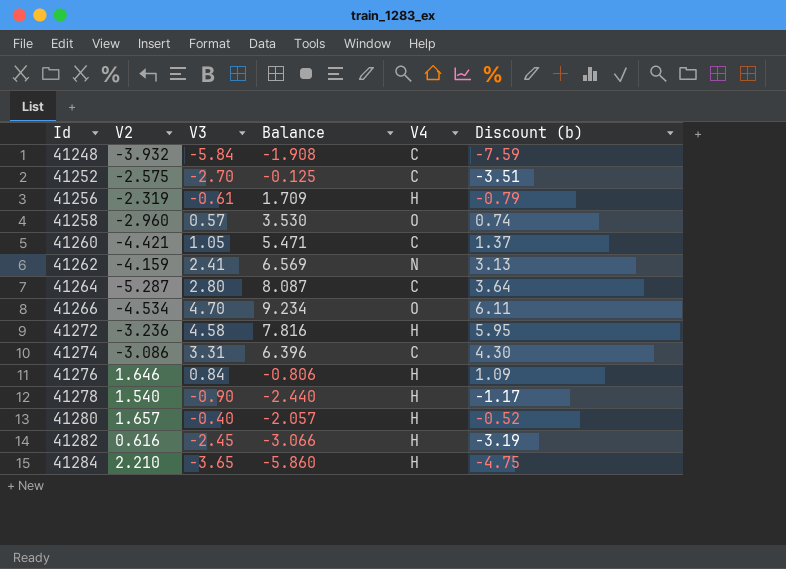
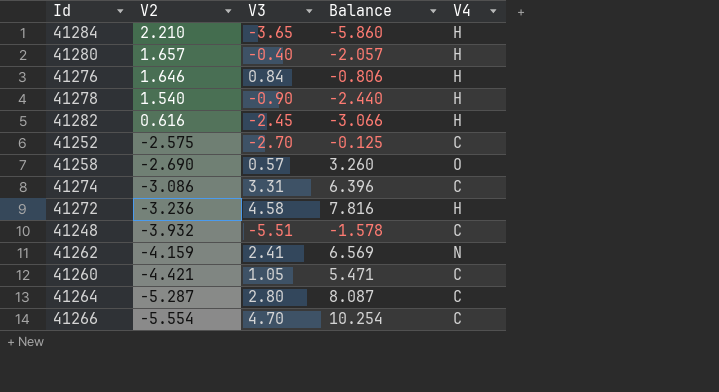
row order: Id ascending -> V2 descending
column Discount (b) | formula: [V3] * 1.3 -> none
row 41256: -2.319 | -0.61 | 1.709 | H | -0.79 -> none
41258 | V2: -2.960 -> -2.690
41258 | Balance: 3.530 -> 3.260
41248 | V3: -5.84 -> -5.51
41248 | Balance: -1.908 -> -1.578
41266 | V2: -4.534 -> -5.554
41266 | Balance: 9.234 -> 10.254
41266 | V4: O -> C

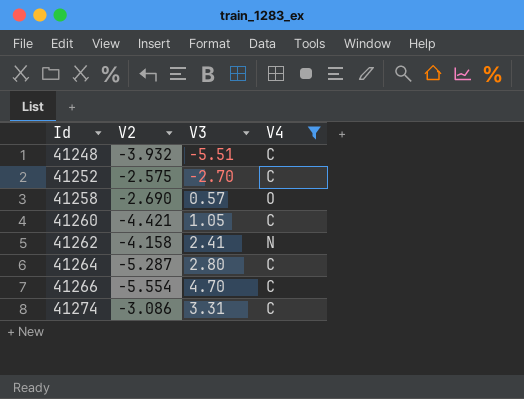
filter: none -> V4 != H
row order: V2 descending -> Id ascending
column Balance | formula: [V3] - [V2] -> none
41262 | V2: -4.159 -> -4.158

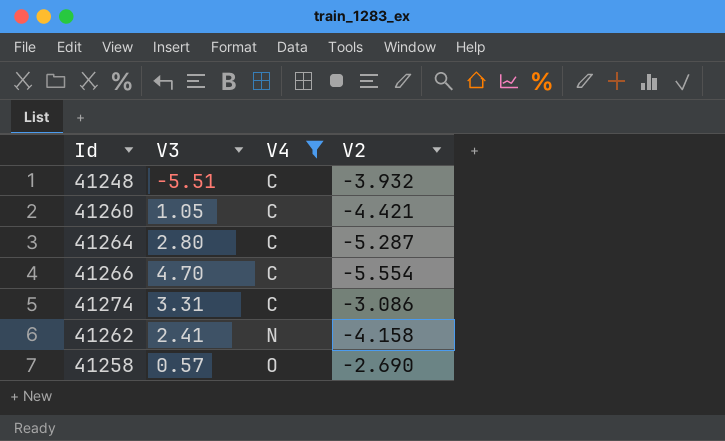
row order: Id ascending -> V4 ascending
column V2 | position: 2 -> 4
row 41252: -2.575 | -2.70 | C -> none

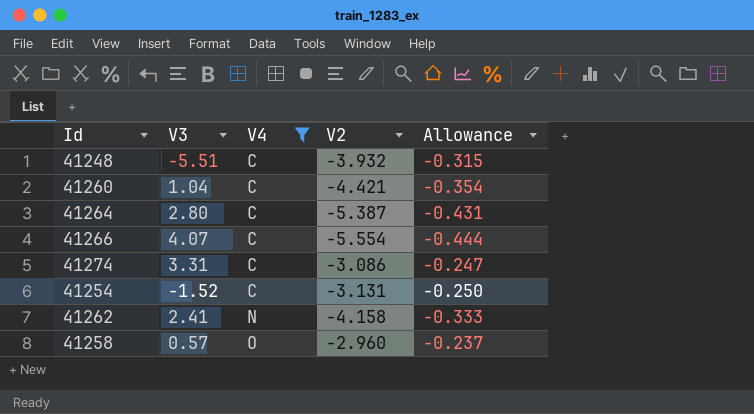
column Allowance | formula: none -> [V2] * 0.08
41260 | V3: 1.05 -> 1.04
41264 | V2: -5.287 -> -5.387
41266 | V3: 4.70 -> 4.07
row 41254: none -> -1.52 | C | -3.131 | -0.250
41258 | V2: -2.690 -> -2.960

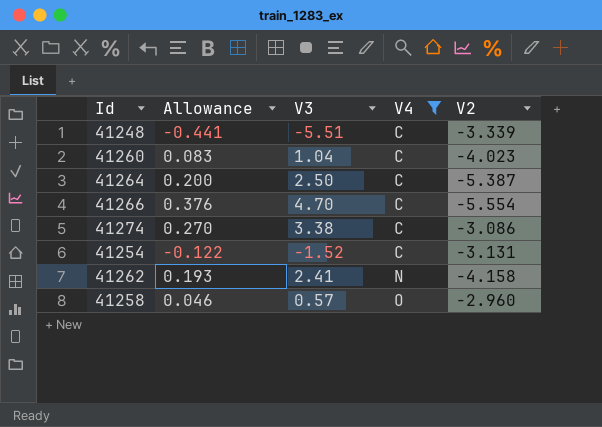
column Allowance | formula: [V2] * 0.08 -> [V3] * 0.08
column Allowance | position: 5 -> 2
41248 | V2: -3.932 -> -3.339
41260 | V2: -4.421 -> -4.023
41264 | V3: 2.80 -> 2.50
41266 | V3: 4.07 -> 4.70
41274 | V3: 3.31 -> 3.38

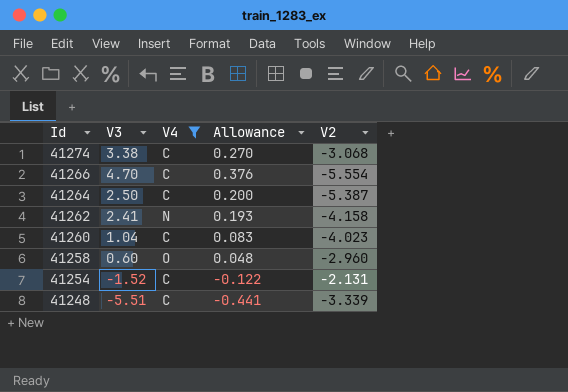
row order: V4 ascending -> Id descending
column Allowance | position: 2 -> 4
41274 | V2: -3.086 -> -3.068
41258 | V3: 0.57 -> 0.60
41258 | Allowance: 0.046 -> 0.048
41254 | V2: -3.131 -> -2.131

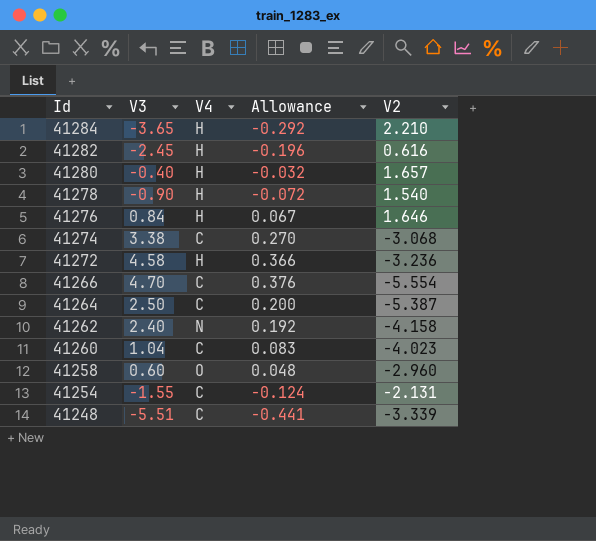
filter: V4 != H -> none
41262 | V3: 2.41 -> 2.40
41262 | Allowance: 0.193 -> 0.192
41254 | V3: -1.52 -> -1.55
41254 | Allowance: -0.122 -> -0.124

